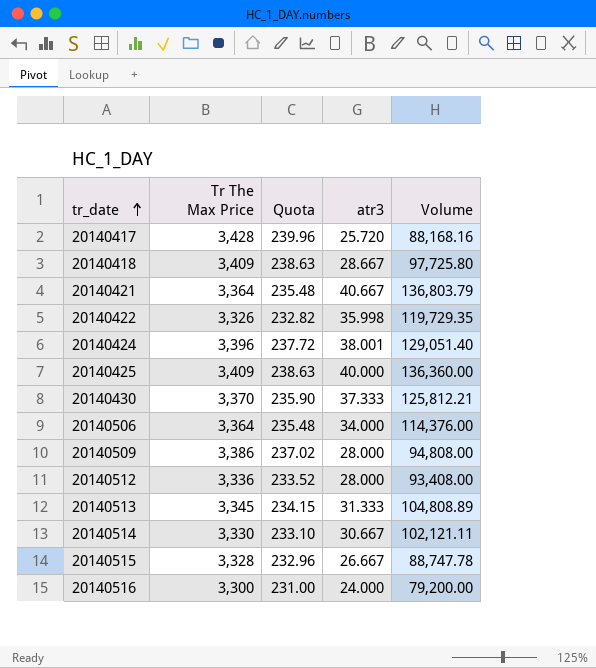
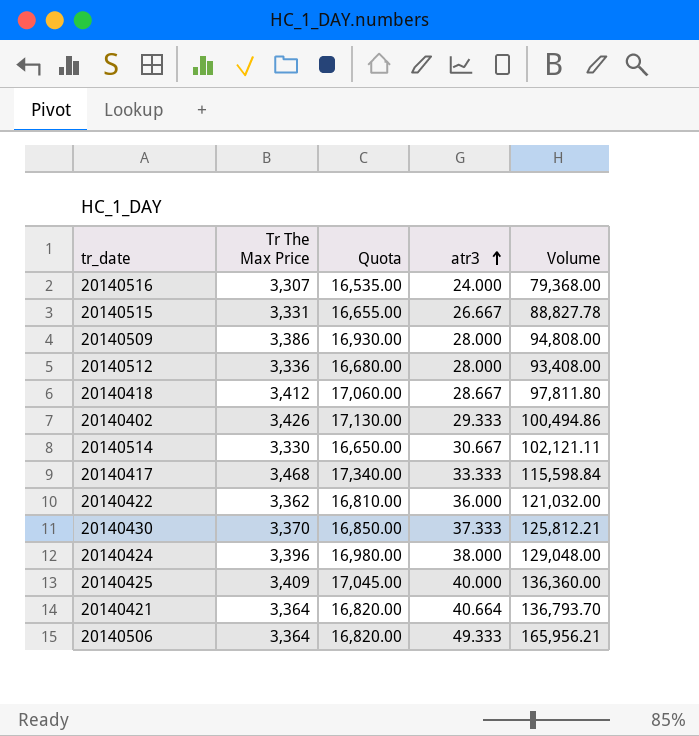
row order: tr_date ascending -> atr3 ascending
column Quota | formula: [Tr The Max Price] * 0.07 -> [Tr The Max Price] * 5
row 20140513: 3,345 | 234.15 | 31.333 | 104,808.89 -> none
20140516 | Tr The Max Price: 3,300 -> 3,307
20140516 | Volume: 79,200.00 -> 79,368.00
20140515 | Tr The Max Price: 3,328 -> 3,331
20140515 | Volume: 88,747.78 -> 88,827.78
20140418 | Tr The Max Price: 3,409 -> 3,412
20140418 | Volume: 97,725.80 -> 97,811.80
row 20140402: none -> 3,426 | 17,130.00 | 29.333 | 100,494.86
20140417 | Tr The Max Price: 3,428 -> 3,468
20140417 | atr3: 25.720 -> 33.333
20140417 | Volume: 88,168.16 -> 115,598.84
20140422 | Tr The Max Price: 3,326 -> 3,362
20140422 | atr3: 35.998 -> 36.000
20140422 | Volume: 119,729.35 -> 121,032.00
20140424 | atr3: 38.001 -> 38.000
20140424 | Volume: 129,051.40 -> 129,048.00
20140421 | atr3: 40.667 -> 40.664
20140421 | Volume: 136,803.79 -> 136,793.70
20140506 | atr3: 34.000 -> 49.333
20140506 | Volume: 114,376.00 -> 165,956.21

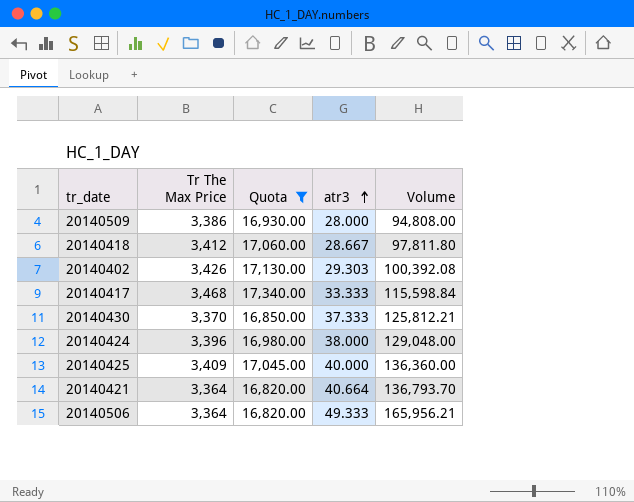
filter: none -> Quota >= 16,820.00
20140402 | atr3: 29.333 -> 29.303
20140402 | Volume: 100,494.86 -> 100,392.08

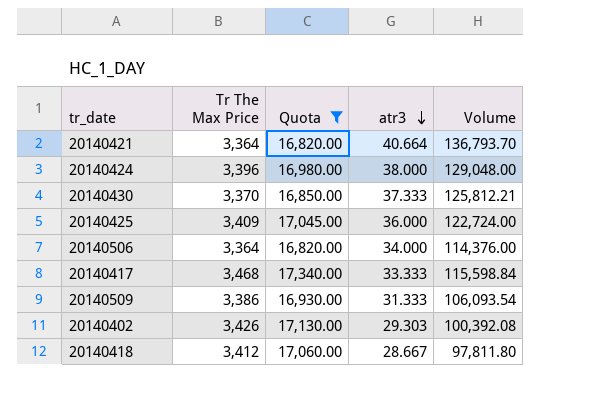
row order: atr3 ascending -> atr3 descending
20140425 | atr3: 40.000 -> 36.000
20140425 | Volume: 136,360.00 -> 122,724.00
20140506 | atr3: 49.333 -> 34.000
20140506 | Volume: 165,956.21 -> 114,376.00
20140509 | atr3: 28.000 -> 31.333
20140509 | Volume: 94,808.00 -> 106,093.54

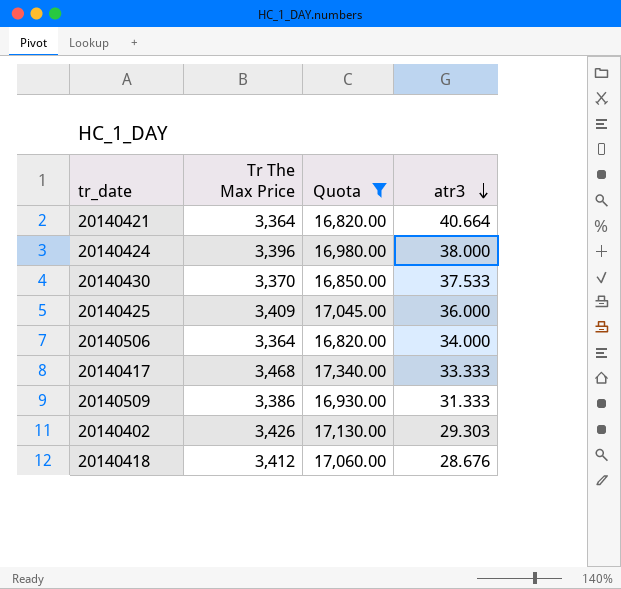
column Volume | formula: [Tr The Max Price] * [atr3] -> none
20140430 | atr3: 37.333 -> 37.533
20140418 | atr3: 28.667 -> 28.676

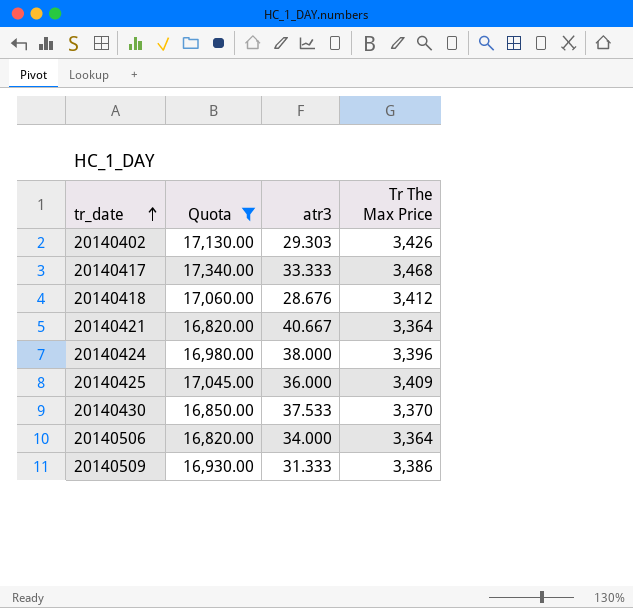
row order: atr3 descending -> tr_date ascending
column Tr The Max Price | position: 2 -> 4
20140421 | atr3: 40.664 -> 40.667

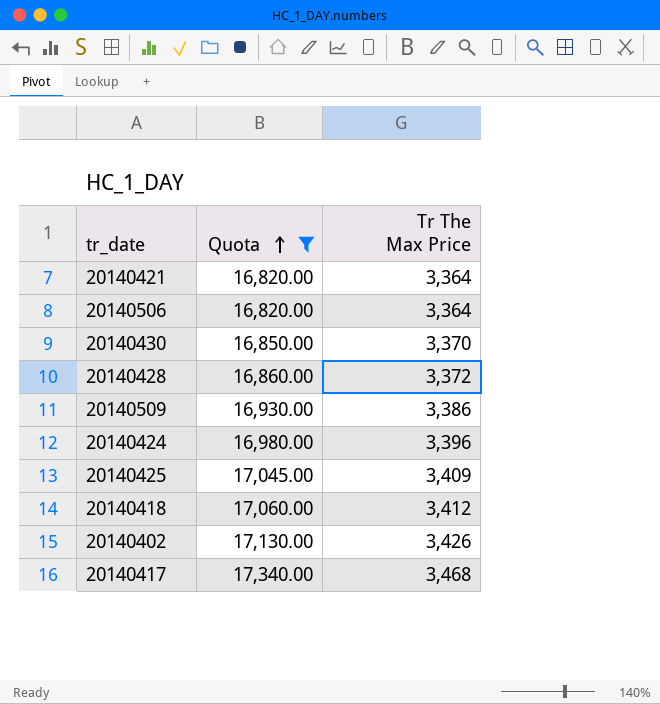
row order: tr_date ascending -> Quota ascending
column atr3 | position: 3 -> none
row 20140428: none -> 16,860.00 | 3,372

